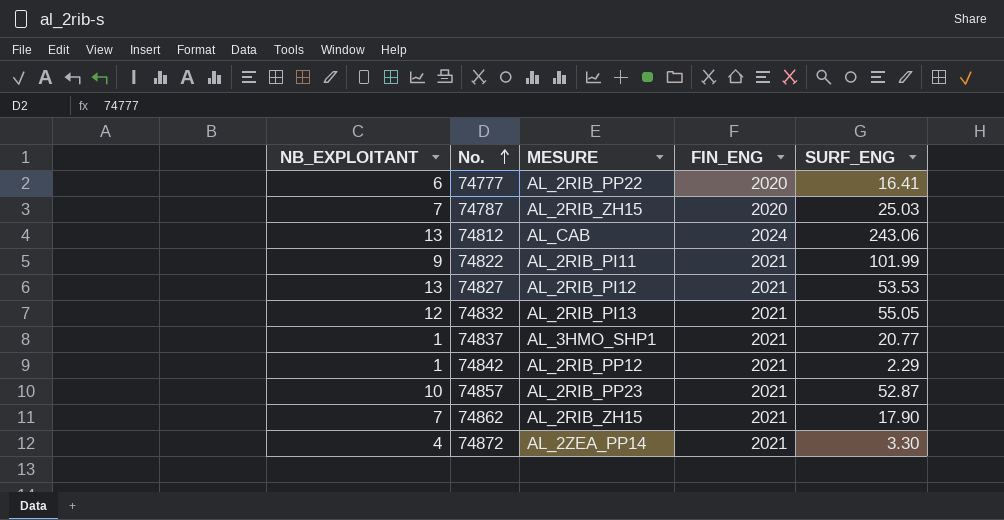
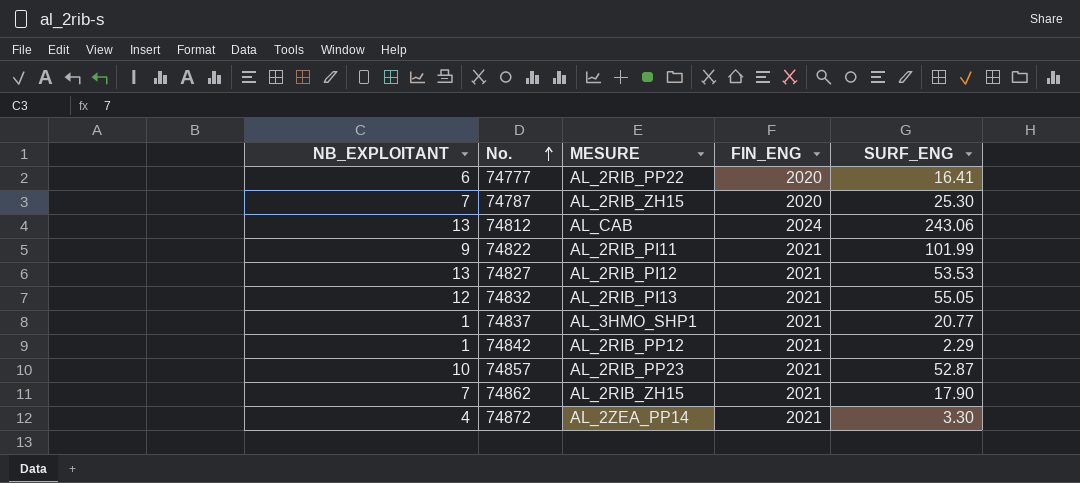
74787 | SURF_ENG: 25.03 -> 25.30

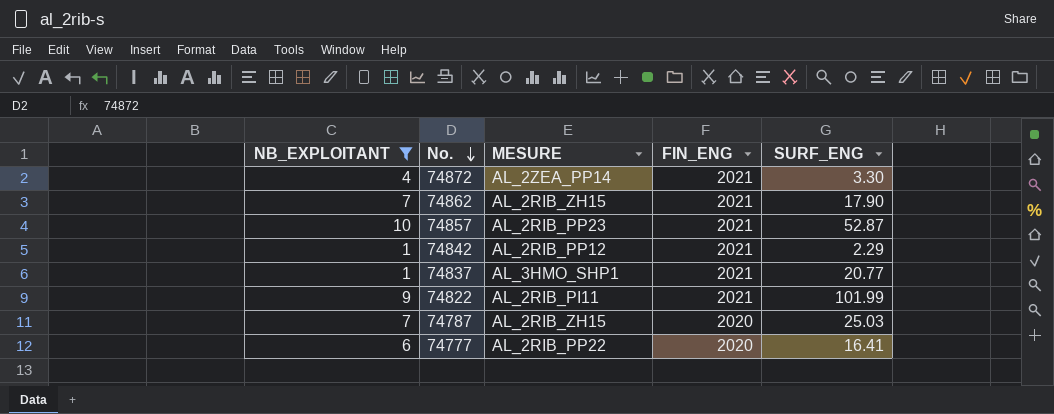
filter: none -> NB_EXPLOITANT <= 10
row order: No. ascending -> No. descending
74787 | SURF_ENG: 25.30 -> 25.03

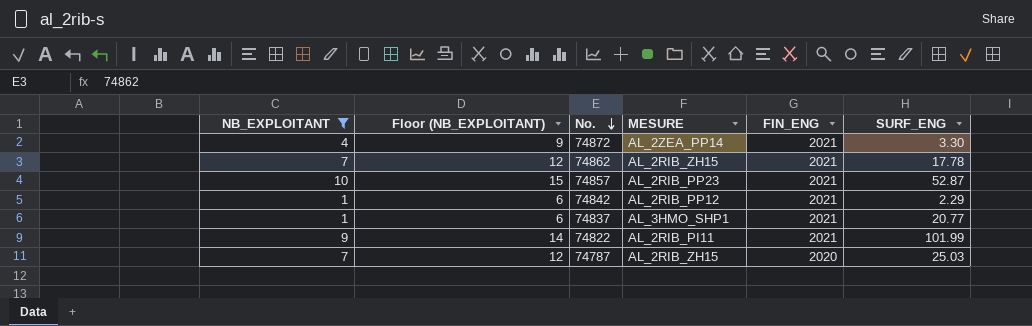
column Floor (NB_EXPLOITANT) | formula: none -> [NB_EXPLOITANT] + 5
row 74777: 6 | AL_2RIB_PP22 | 2020 | 16.41 -> none
74862 | SURF_ENG: 17.90 -> 17.78

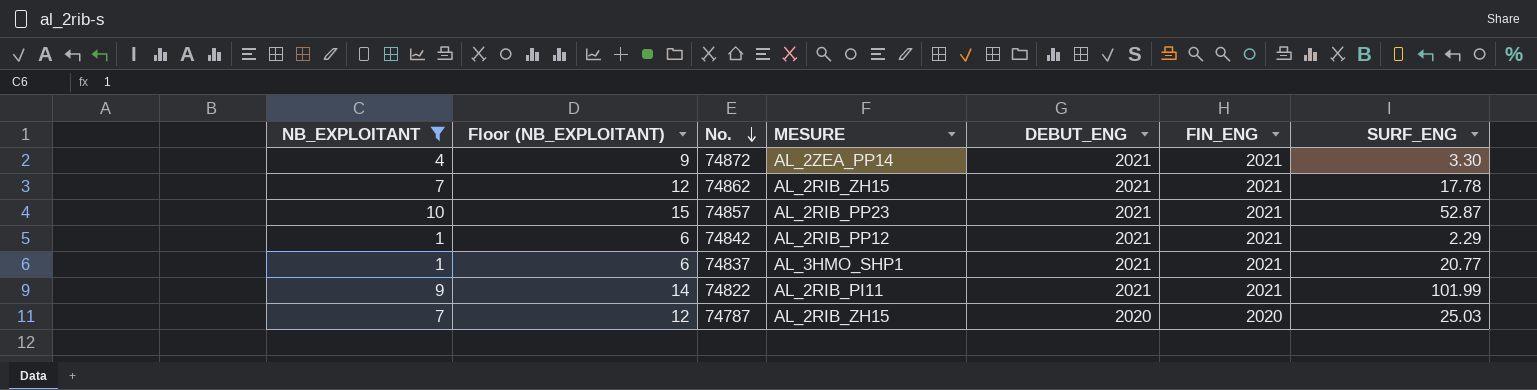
column DEBUT_ENG | position: none -> 5

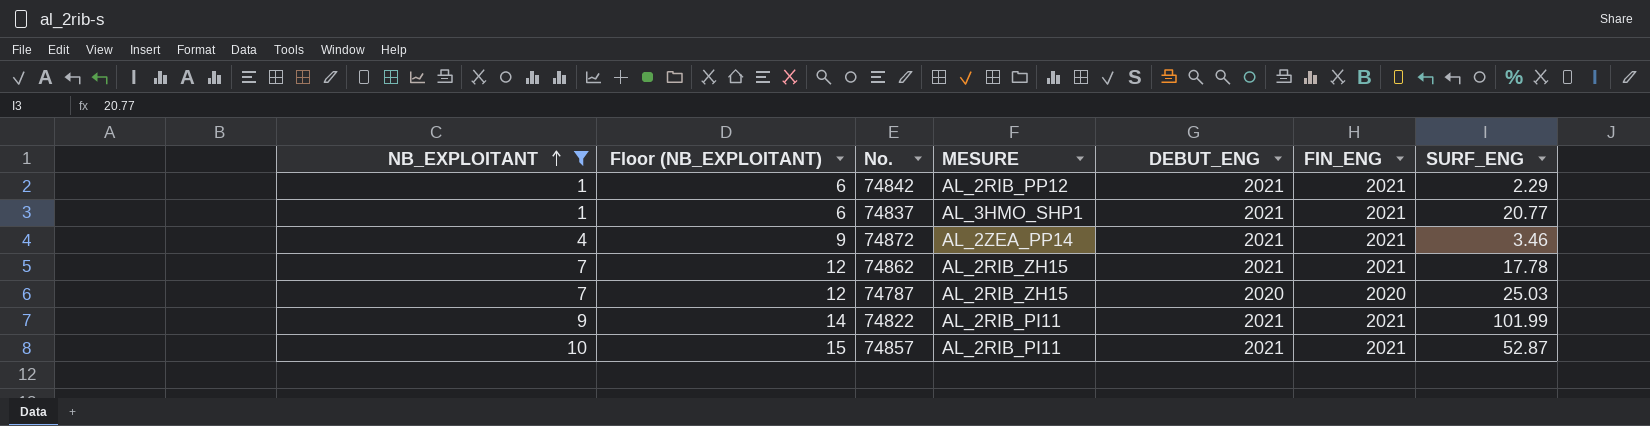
row order: No. descending -> NB_EXPLOITANT ascending
74872 | SURF_ENG: 3.30 -> 3.46
74857 | MESURE: AL_2RIB_PP23 -> AL_2RIB_PI11

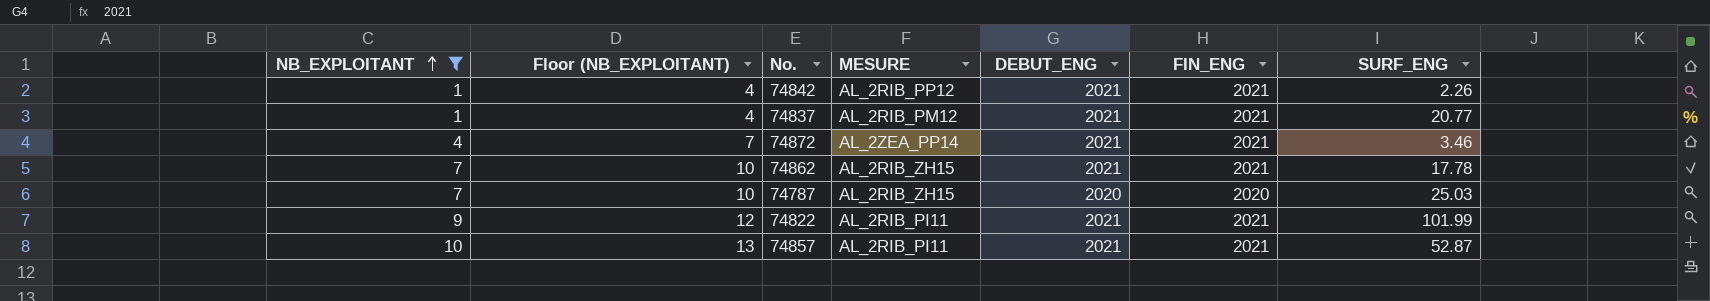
column Floor (NB_EXPLOITANT) | formula: [NB_EXPLOITANT] + 5 -> [NB_EXPLOITANT] + 3
74842 | SURF_ENG: 2.29 -> 2.26
74837 | MESURE: AL_3HMO_SHP1 -> AL_2RIB_PM12

